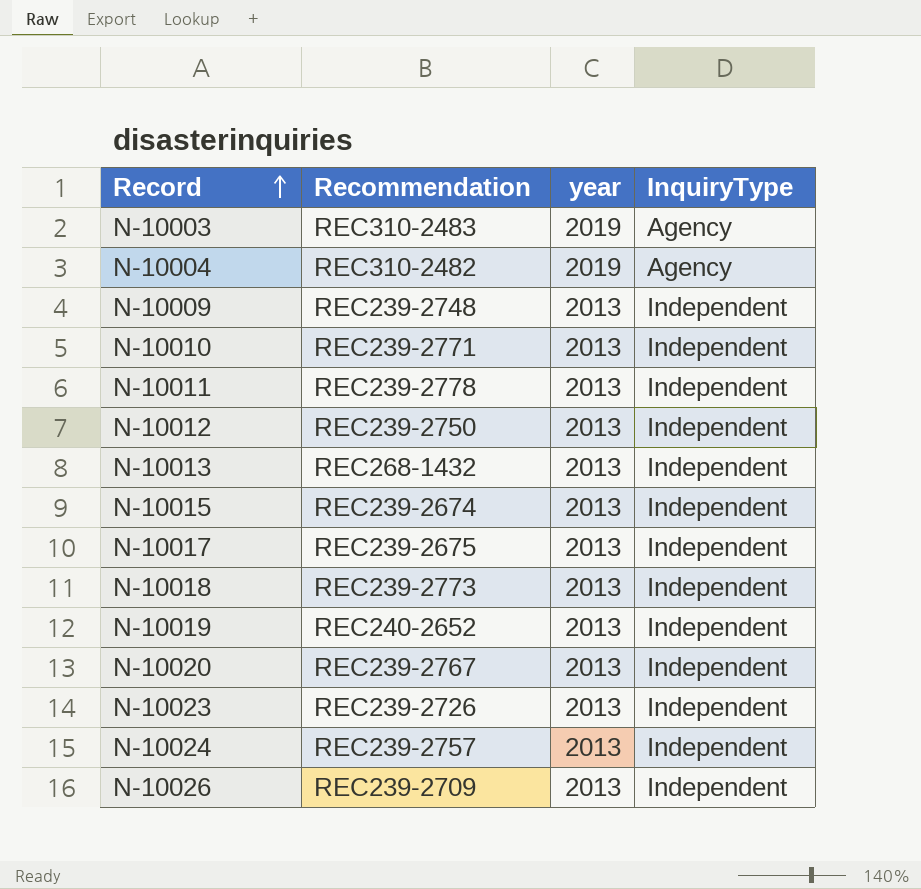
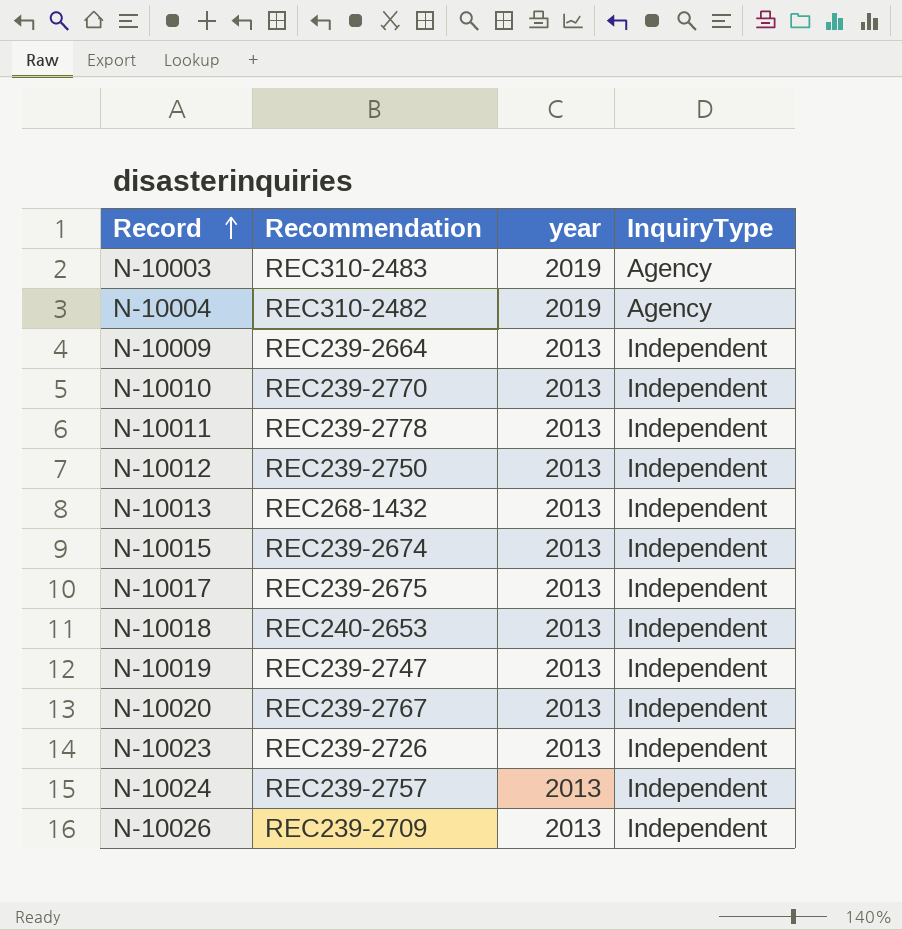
N-10009 | Recommendation: REC239-2748 -> REC239-2664
N-10010 | Recommendation: REC239-2771 -> REC239-2770
N-10018 | Recommendation: REC239-2773 -> REC240-2653
N-10019 | Recommendation: REC240-2652 -> REC239-2747

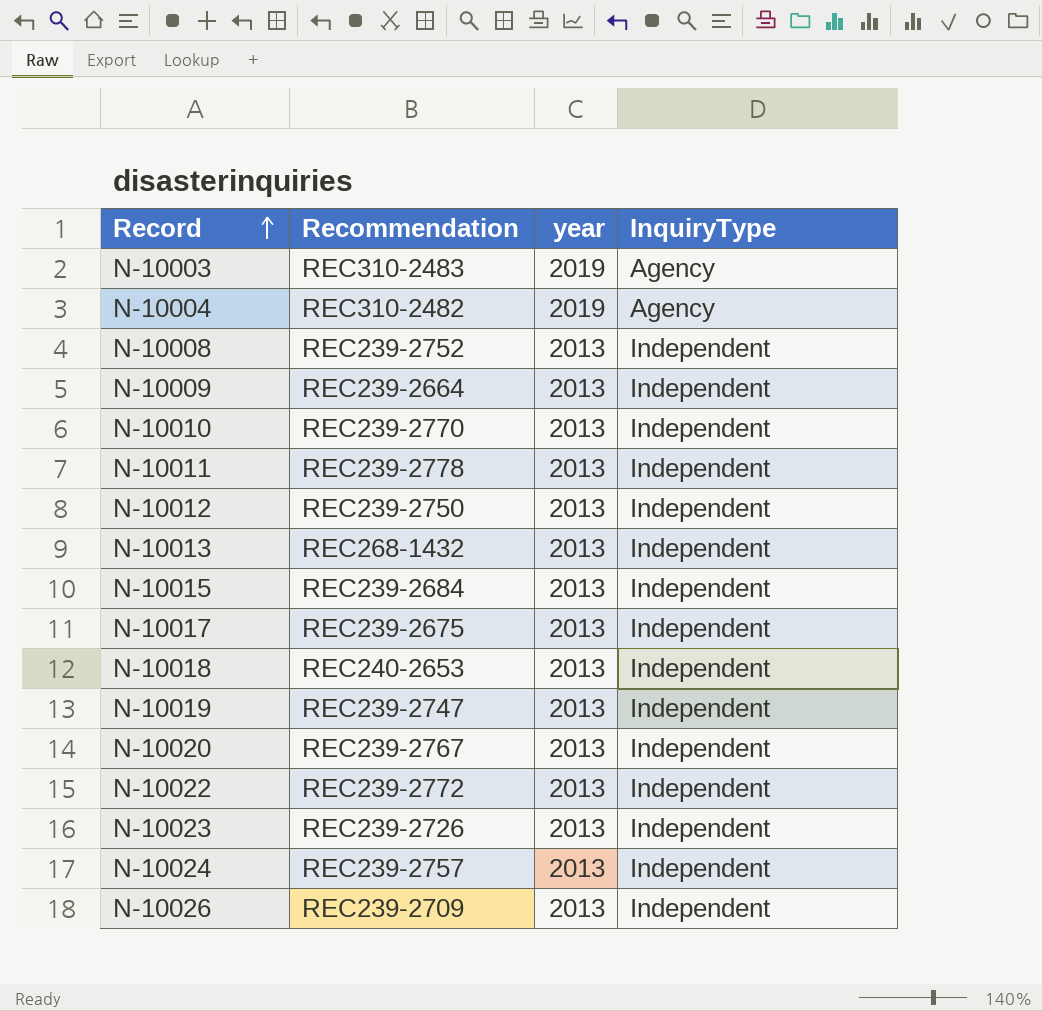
row N-10008: none -> REC239-2752 | 2013 | Independent
N-10015 | Recommendation: REC239-2674 -> REC239-2684
row N-10022: none -> REC239-2772 | 2013 | Independent

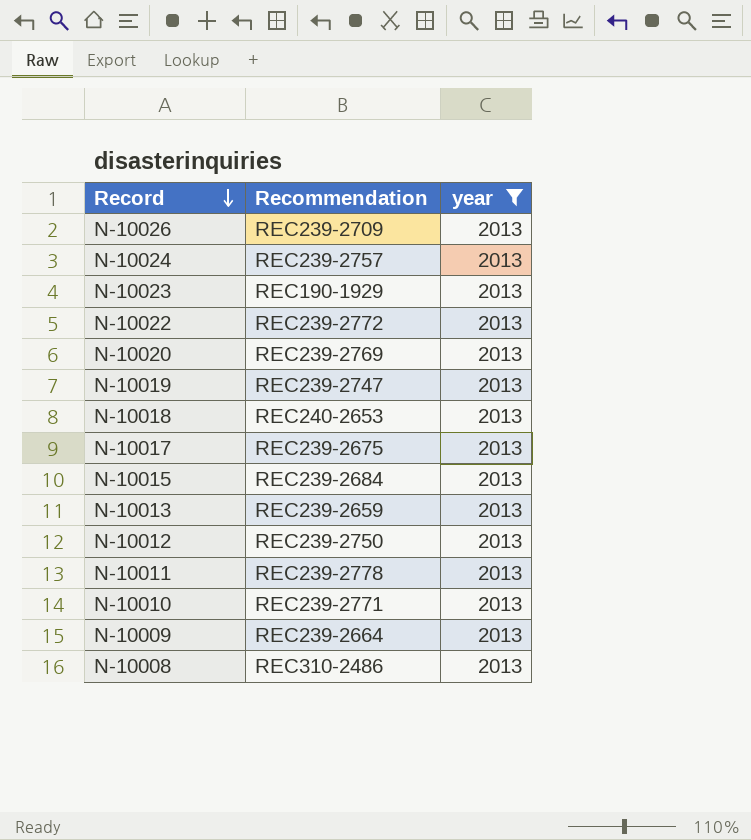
filter: none -> year = 2013
row order: Record ascending -> Record descending
column InquiryType | position: 4 -> none
N-10023 | Recommendation: REC239-2726 -> REC190-1929
N-10020 | Recommendation: REC239-2767 -> REC239-2769
N-10013 | Recommendation: REC268-1432 -> REC239-2659
N-10010 | Recommendation: REC239-2770 -> REC239-2771
N-10008 | Recommendation: REC239-2752 -> REC310-2486

